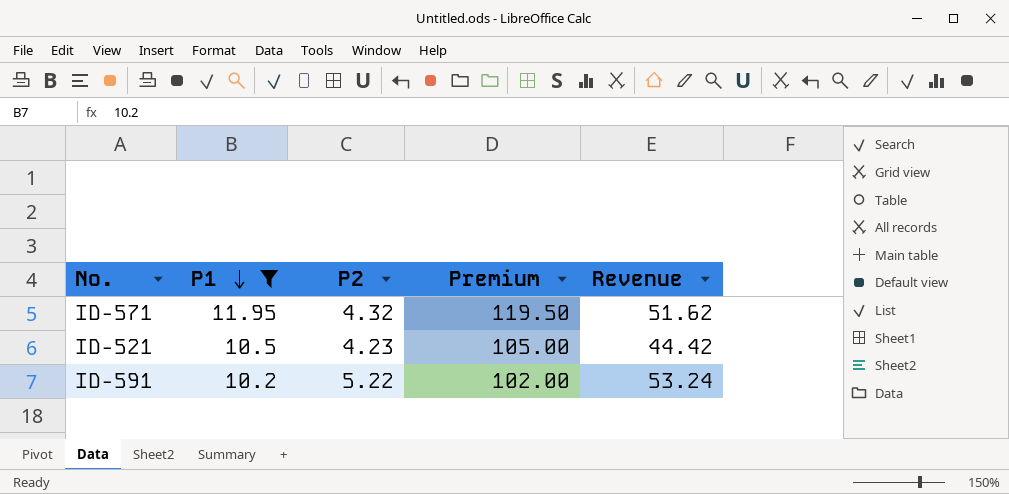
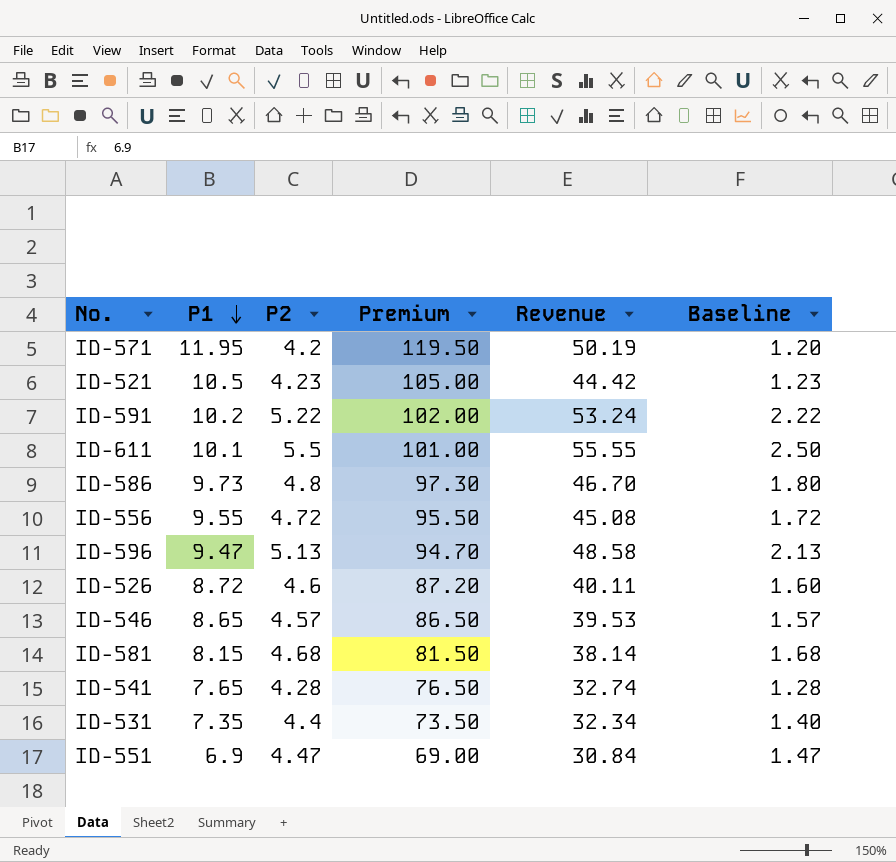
filter: P1 >= 10.2 -> none
column Baseline | formula: none -> [P2] - 3
ID-571 | P2: 4.32 -> 4.2
ID-571 | Revenue: 51.62 -> 50.19

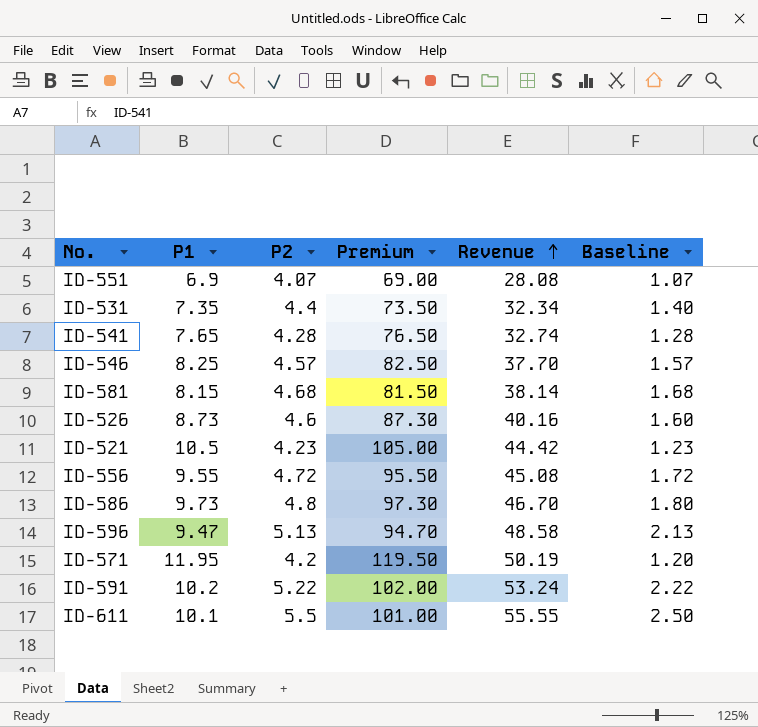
row order: P1 descending -> Revenue ascending
ID-551 | P2: 4.47 -> 4.07
ID-551 | Revenue: 30.84 -> 28.08
ID-551 | Baseline: 1.47 -> 1.07
ID-546 | P1: 8.65 -> 8.25
ID-546 | Premium: 86.50 -> 82.50
ID-546 | Revenue: 39.53 -> 37.70
ID-526 | P1: 8.72 -> 8.73
ID-526 | Premium: 87.20 -> 87.30
ID-526 | Revenue: 40.11 -> 40.16

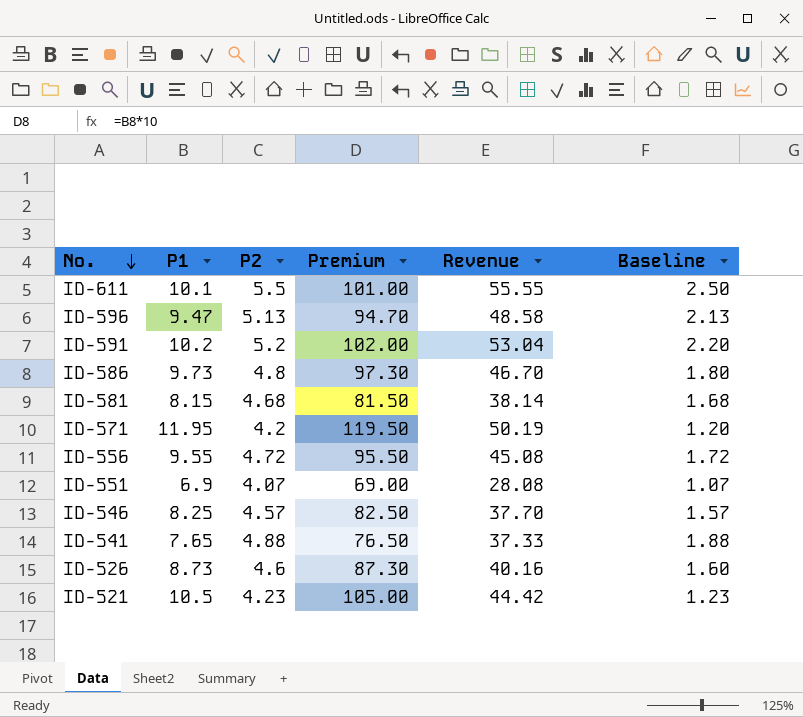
row order: Revenue ascending -> No. descending
row ID-531: 7.35 | 4.4 | 73.50 | 32.34 | 1.40 -> none
ID-591 | P2: 5.22 -> 5.2
ID-591 | Revenue: 53.24 -> 53.04
ID-591 | Baseline: 2.22 -> 2.20
ID-541 | P2: 4.28 -> 4.88
ID-541 | Revenue: 32.74 -> 37.33
ID-541 | Baseline: 1.28 -> 1.88

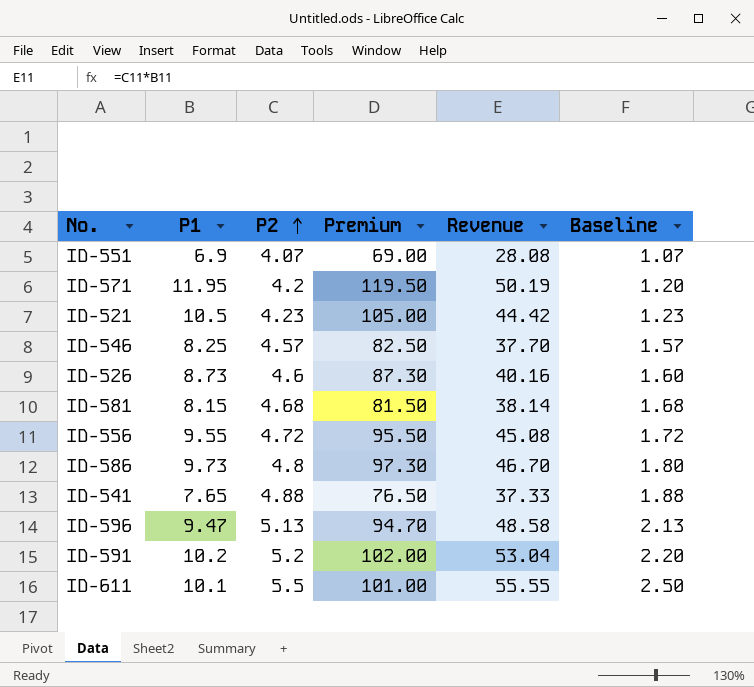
row order: No. descending -> P2 ascending

